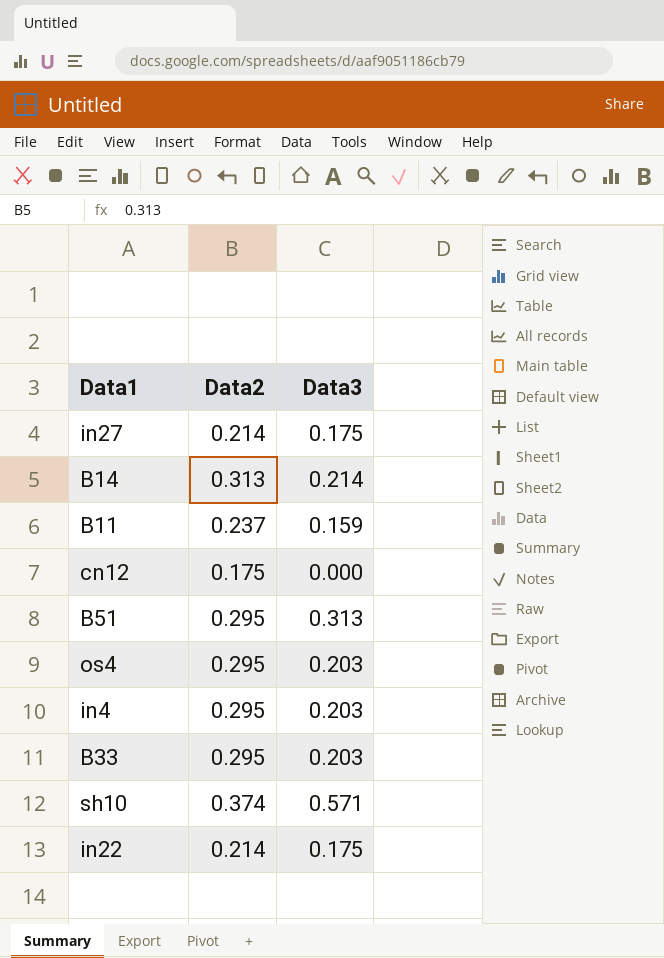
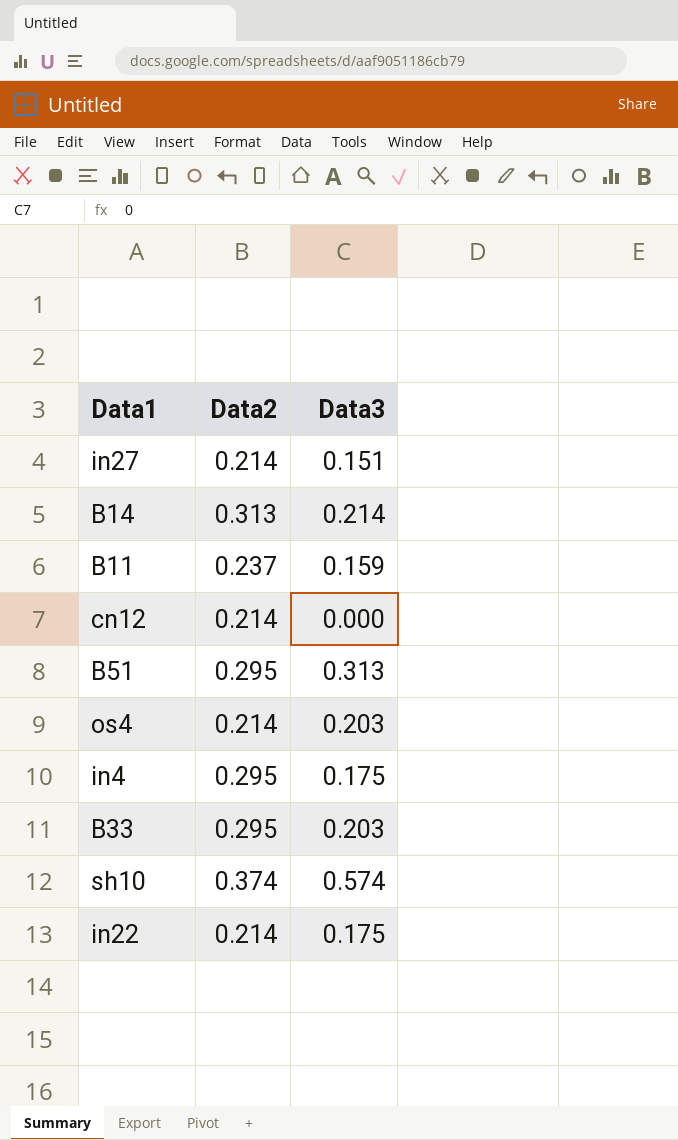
in27 | Data3: 0.175 -> 0.151
cn12 | Data2: 0.175 -> 0.214
os4 | Data2: 0.295 -> 0.214
in4 | Data3: 0.203 -> 0.175
sh10 | Data3: 0.571 -> 0.574

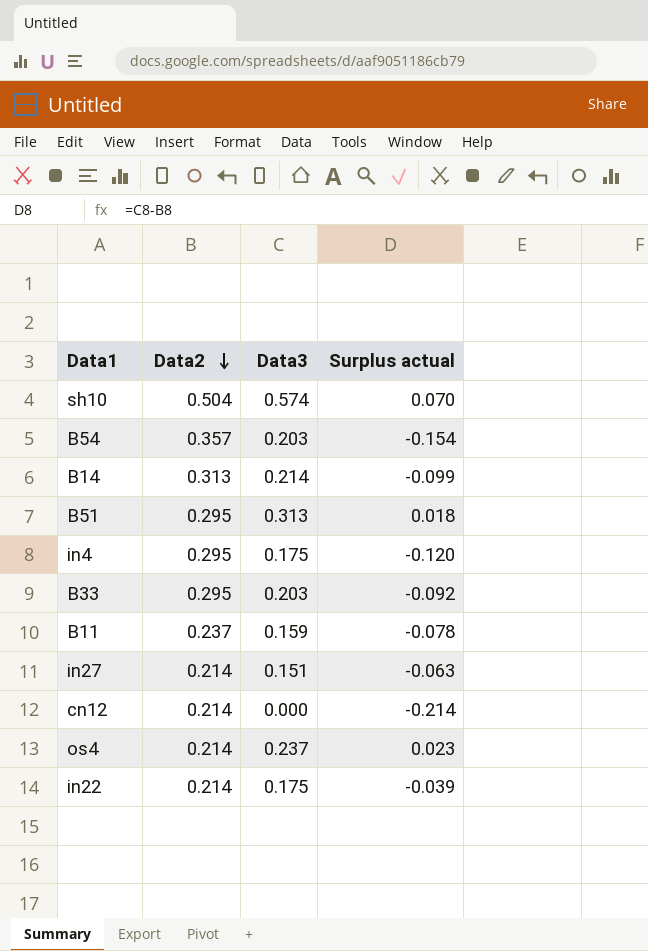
row order: none -> Data2 descending
column Surplus actual | formula: none -> [Data3] - [Data2]
sh10 | Data2: 0.374 -> 0.504
row B54: none -> 0.357 | 0.203 | -0.154
os4 | Data3: 0.203 -> 0.237

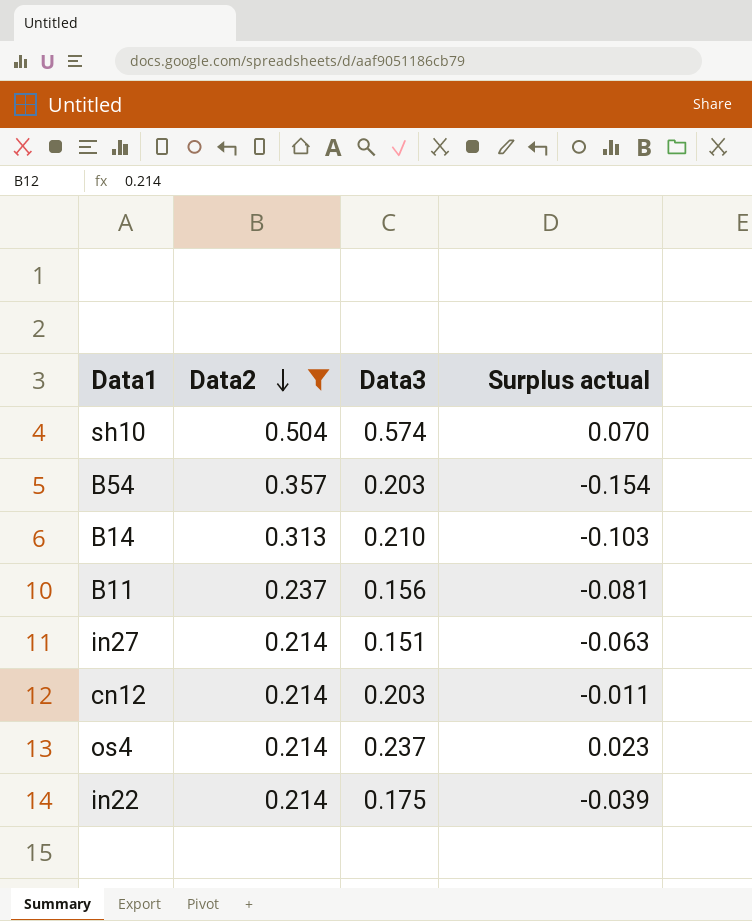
filter: none -> Data2 != 0.295
B14 | Data3: 0.214 -> 0.210
B14 | Surplus actual: -0.099 -> -0.103
B11 | Data3: 0.159 -> 0.156
B11 | Surplus actual: -0.078 -> -0.081
cn12 | Data3: 0.000 -> 0.203
cn12 | Surplus actual: -0.214 -> -0.011

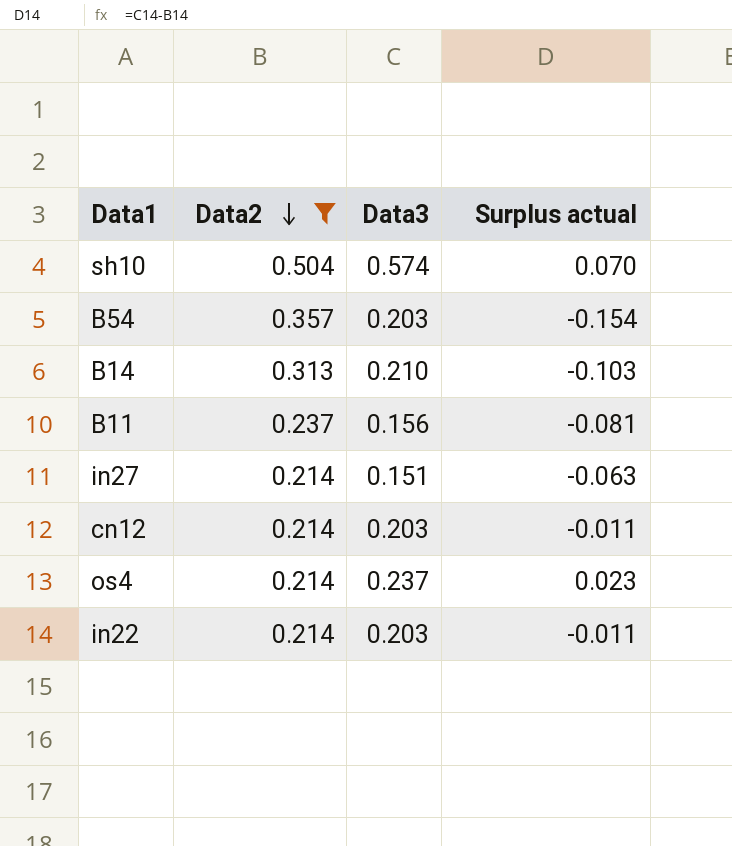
in22 | Data3: 0.175 -> 0.203
in22 | Surplus actual: -0.039 -> -0.011

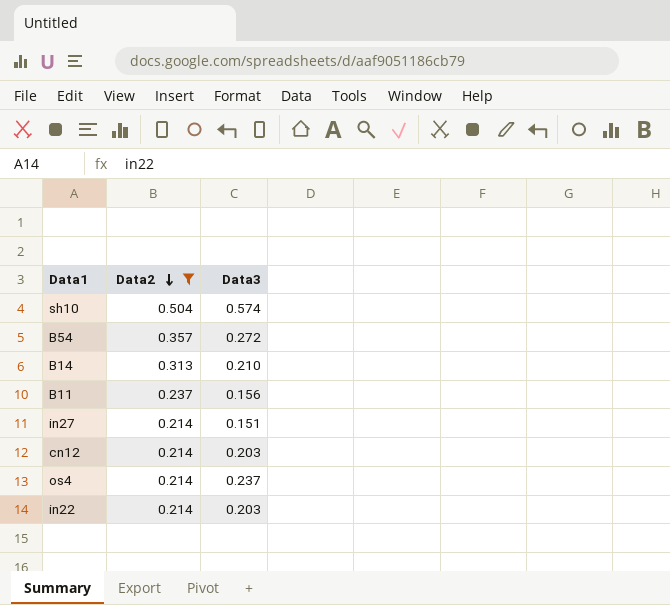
column Surplus actual | formula: [Data3] - [Data2] -> none
B54 | Data3: 0.203 -> 0.272

